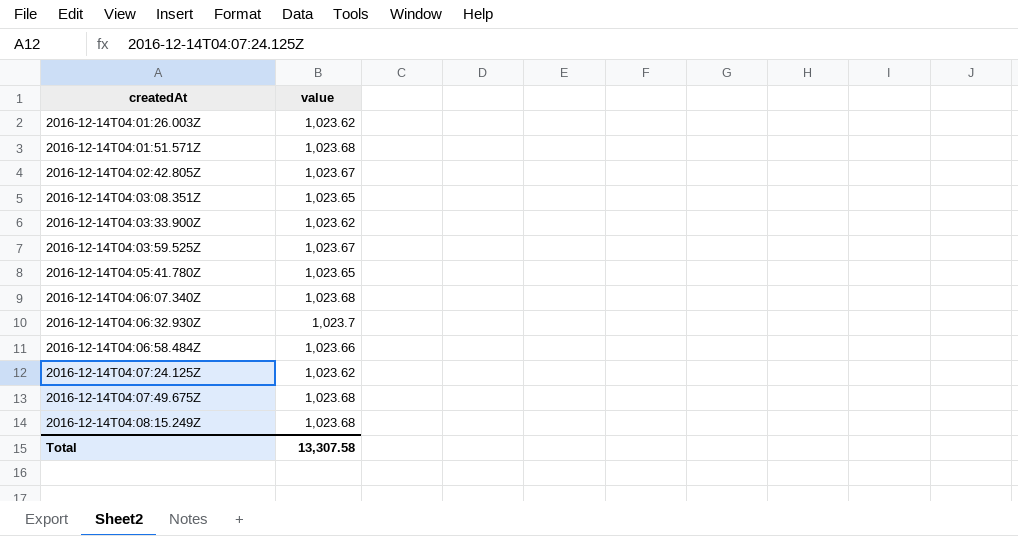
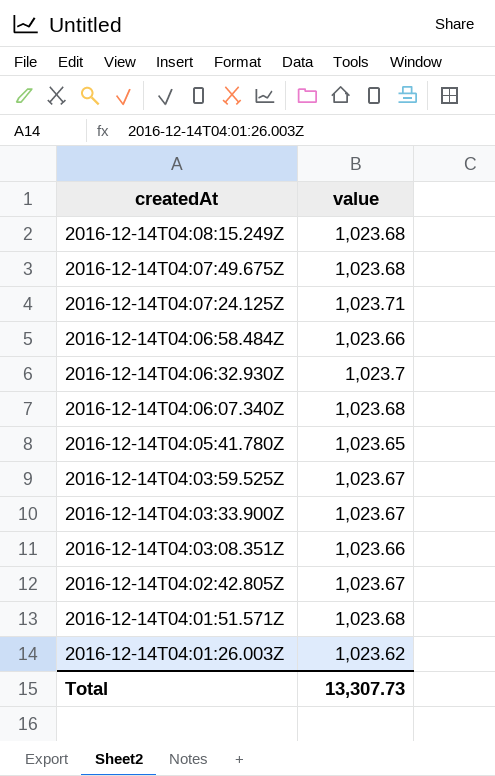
row order: createdAt ascending -> createdAt descending
2016-12-14T04:07:24.125Z | value: 1,023.62 -> 1,023.71
2016-12-14T04:03:33.900Z | value: 1,023.62 -> 1,023.67
2016-12-14T04:03:08.351Z | value: 1,023.65 -> 1,023.66
Total | value: 13,307.58 -> 13,307.73

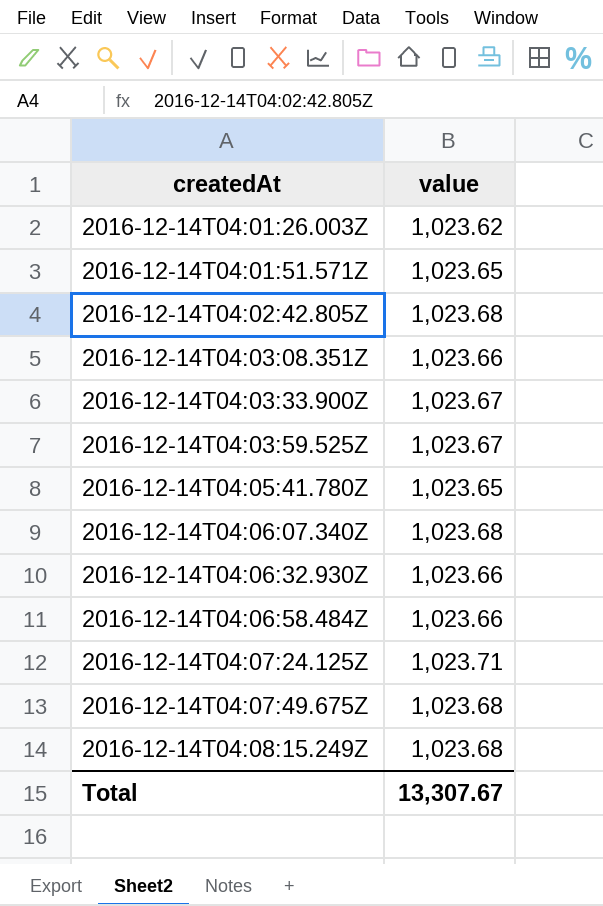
row order: createdAt descending -> createdAt ascending
2016-12-14T04:01:51.571Z | value: 1,023.68 -> 1,023.65
2016-12-14T04:02:42.805Z | value: 1,023.67 -> 1,023.68
2016-12-14T04:06:32.930Z | value: 1,023.7 -> 1,023.66
Total | value: 13,307.73 -> 13,307.67

